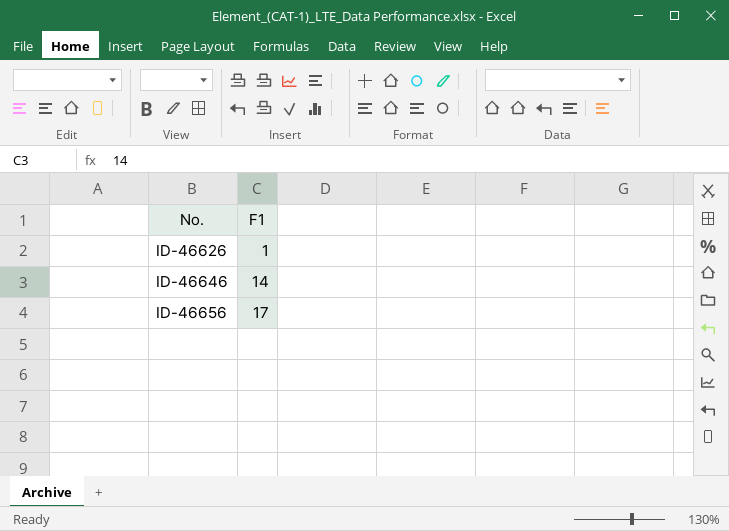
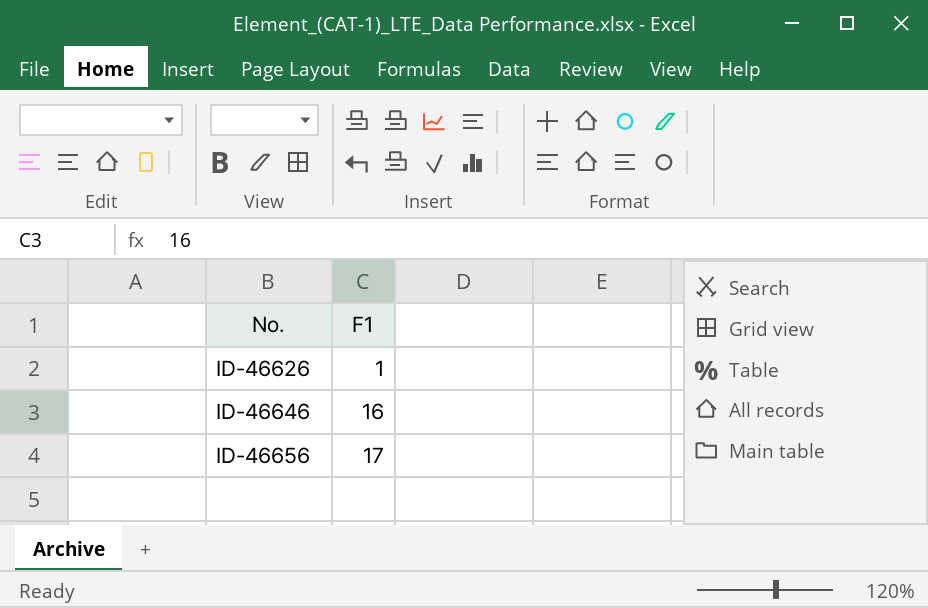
ID-46646 | F1: 14 -> 16

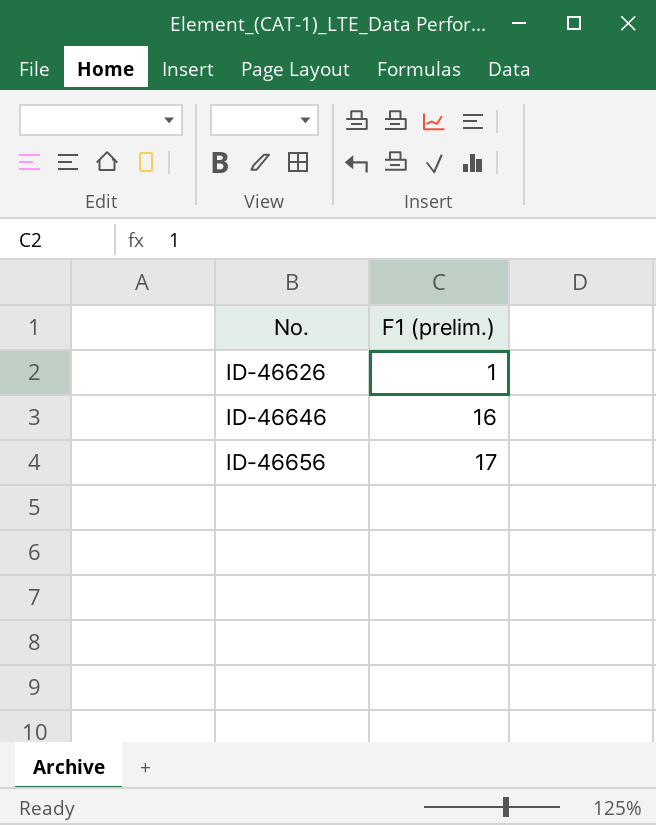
column name: F1 -> F1 (prelim.)

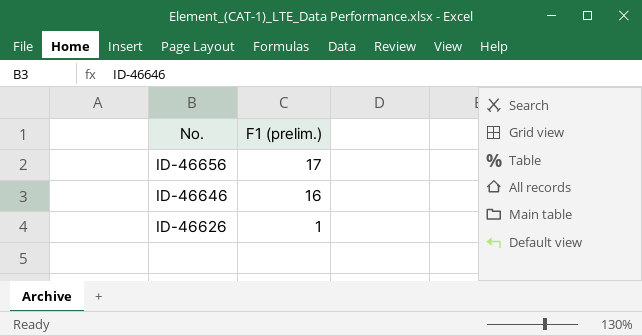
row order: No. ascending -> No. descending

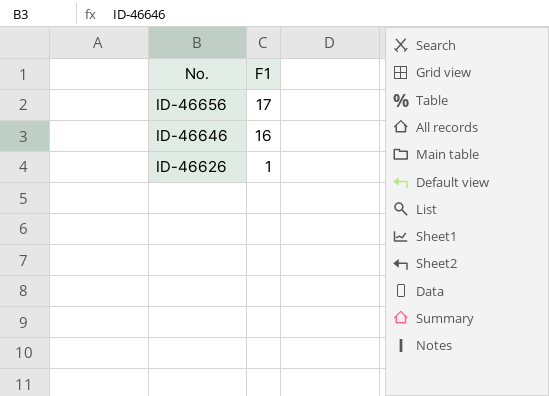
column name: F1 (prelim.) -> F1

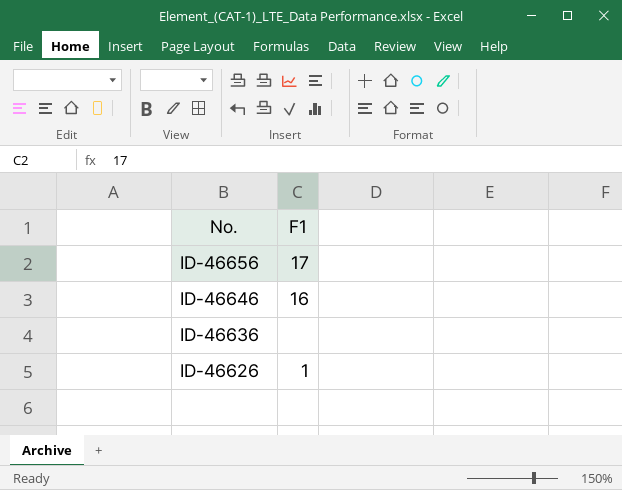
row ID-46636: none -> none

